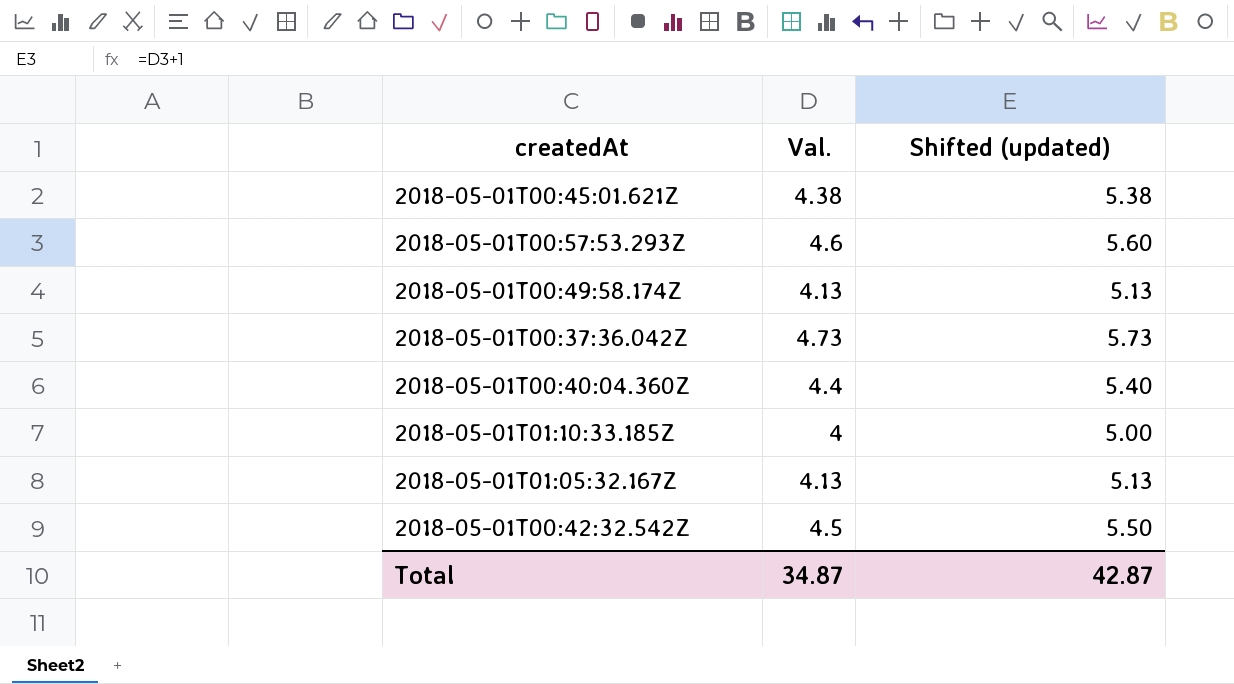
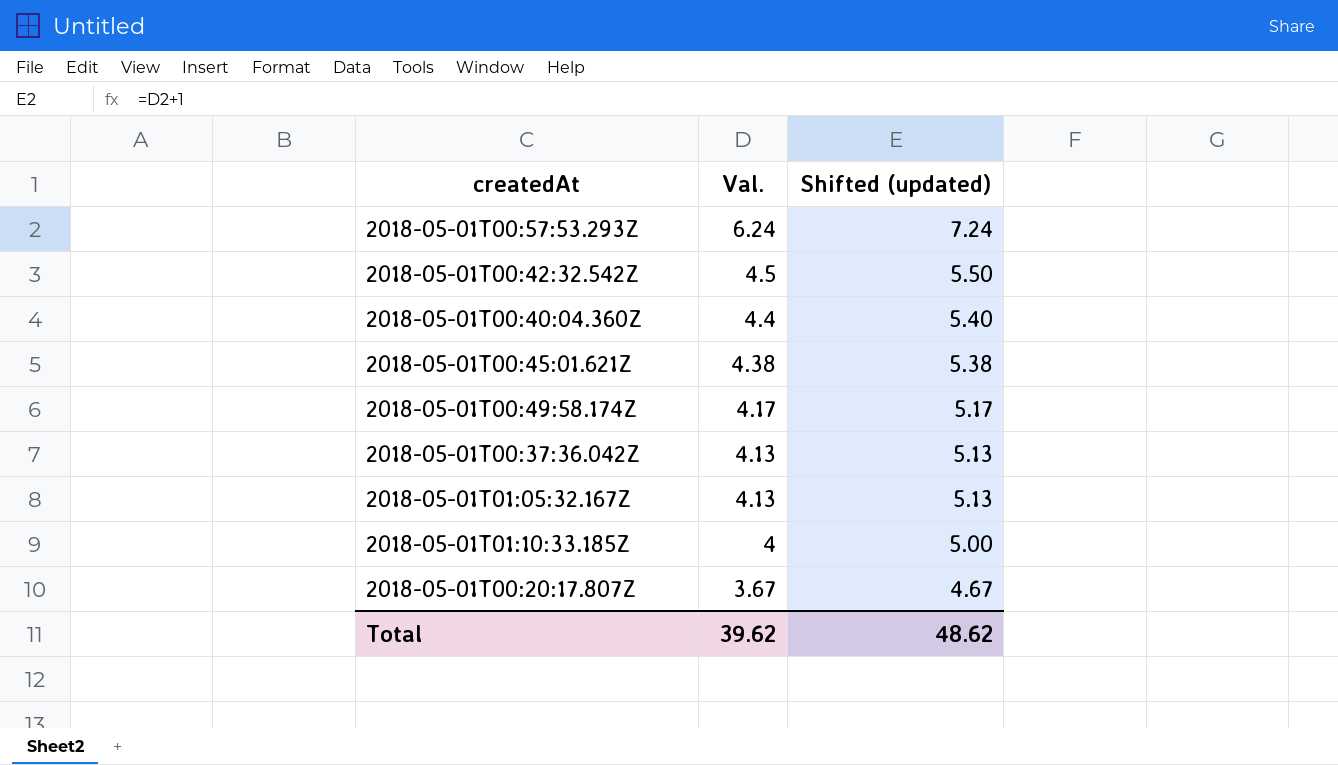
row order: none -> Val. descending
2018-05-01T00:57:53.293Z | Val.: 4.6 -> 6.24
2018-05-01T00:57:53.293Z | Shifted (updated): 5.60 -> 7.24
2018-05-01T00:49:58.174Z | Val.: 4.13 -> 4.17
2018-05-01T00:49:58.174Z | Shifted (updated): 5.13 -> 5.17
2018-05-01T00:37:36.042Z | Val.: 4.73 -> 4.13
2018-05-01T00:37:36.042Z | Shifted (updated): 5.73 -> 5.13
row 2018-05-01T00:20:17.807Z: none -> 3.67 | 4.67
Total | Val.: 34.87 -> 39.62
Total | Shifted (updated): 42.87 -> 48.62

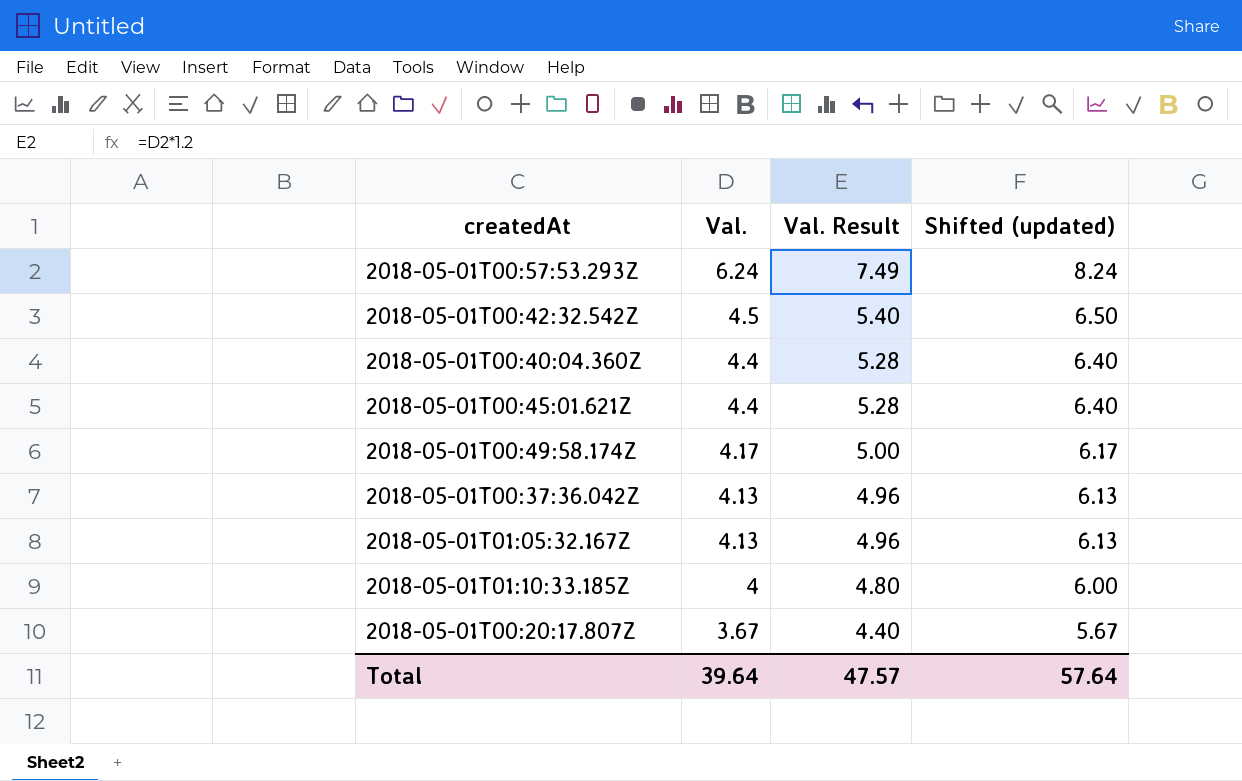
column Val. Result | formula: none -> [Val.] * 1.2
column Shifted (updated) | formula: [Val.] + 1 -> [Val.] + 2
2018-05-01T00:45:01.621Z | Val.: 4.38 -> 4.4
Total | Val.: 39.62 -> 39.64
Total | Shifted (updated): 48.62 -> 57.64

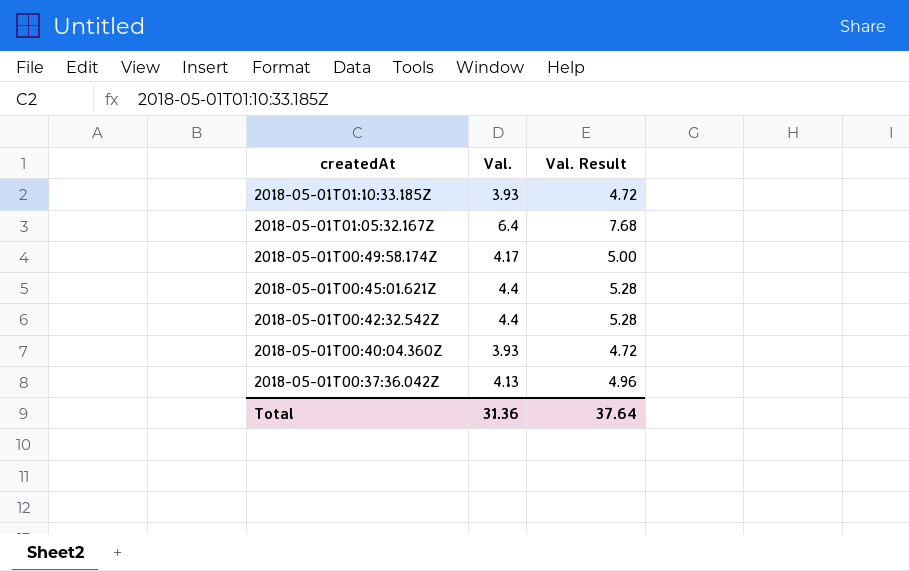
row order: Val. descending -> createdAt descending
column Shifted (updated) | formula: [Val.] + 2 -> none
row 2018-05-01T00:57:53.293Z: 6.24 | 7.49 | 8.24 -> none
row 2018-05-01T00:20:17.807Z: 3.67 | 4.40 | 5.67 -> none
2018-05-01T01:10:33.185Z | Val.: 4 -> 3.93
2018-05-01T01:10:33.185Z | Val. Result: 4.80 -> 4.72
2018-05-01T01:05:32.167Z | Val.: 4.13 -> 6.4
2018-05-01T01:05:32.167Z | Val. Result: 4.96 -> 7.68
2018-05-01T00:42:32.542Z | Val.: 4.5 -> 4.4
2018-05-01T00:42:32.542Z | Val. Result: 5.40 -> 5.28
2018-05-01T00:40:04.360Z | Val.: 4.4 -> 3.93
2018-05-01T00:40:04.360Z | Val. Result: 5.28 -> 4.72
Total | Val.: 39.64 -> 31.36
Total | Val. Result: 47.57 -> 37.64

